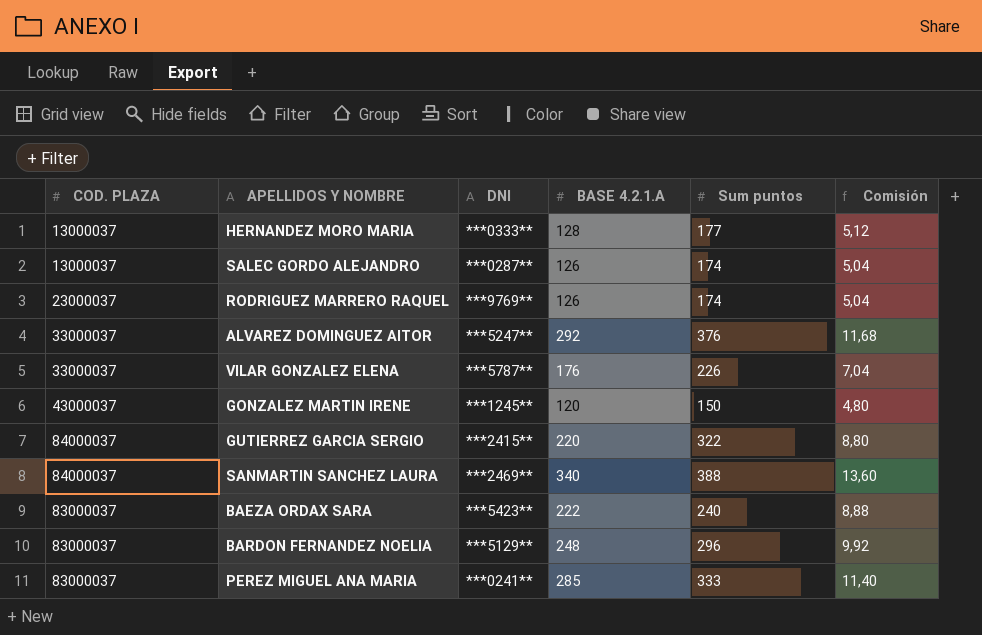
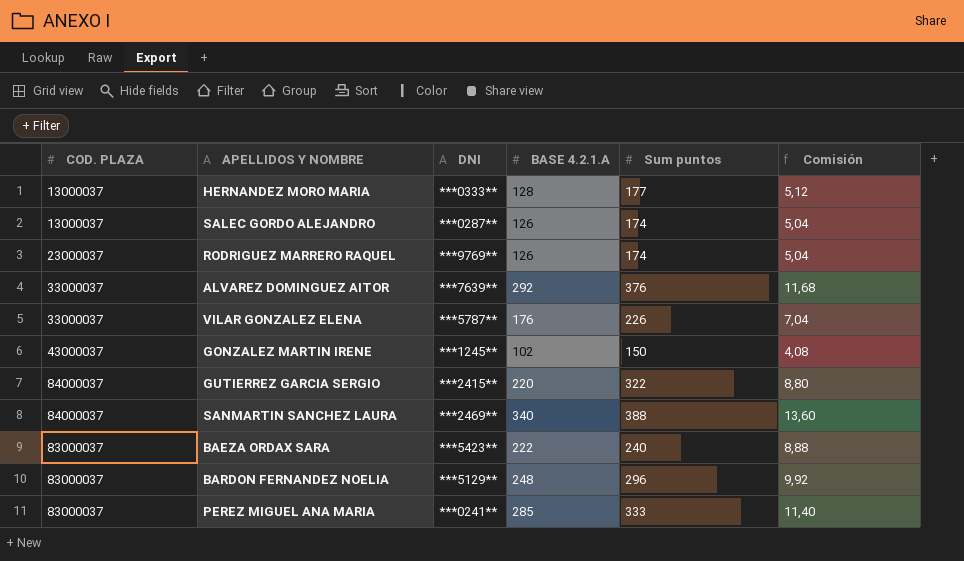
ALVAREZ DOMINGUEZ AITOR | DNI: ***5247** -> ***7639**
GONZALEZ MARTIN IRENE | BASE 4.2.1.A: 120 -> 102
GONZALEZ MARTIN IRENE | Comisión: 4,80 -> 4,08

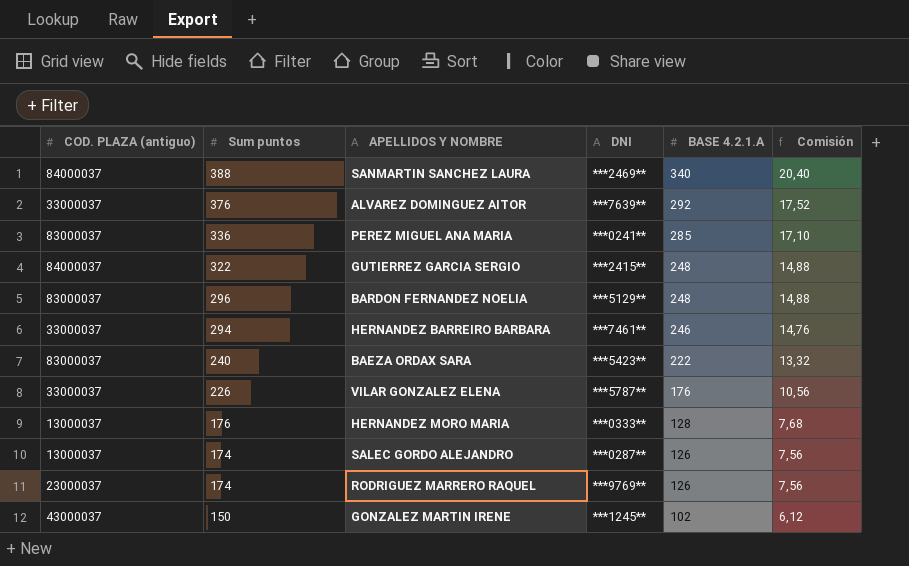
row order: none -> Sum puntos descending
column name: COD. PLAZA -> COD. PLAZA (antiguo)
column Sum puntos | position: 5 -> 2
column Comisión | formula: [BASE 4.2.1.A] * 0,04 -> [BASE 4.2.1.A] * 0,06
PEREZ MIGUEL ANA MARIA | Sum puntos: 333 -> 336
GUTIERREZ GARCIA SERGIO | BASE 4.2.1.A: 220 -> 248
row HERNANDEZ BARREIRO BARBARA: none -> 33000037 | 294 | ***7461** | 246 | 14,76
HERNANDEZ MORO MARIA | Sum puntos: 177 -> 176

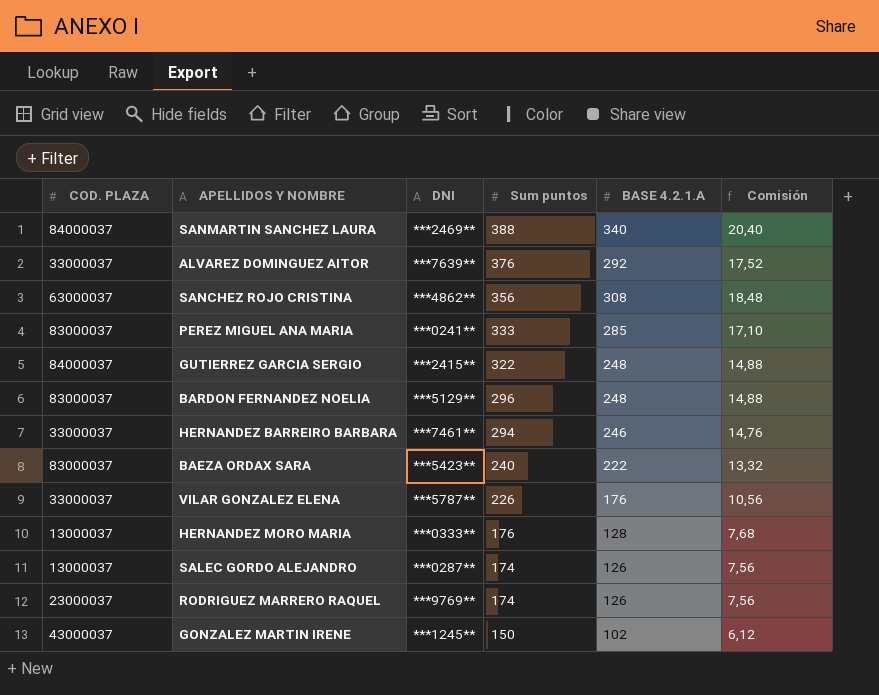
column name: COD. PLAZA (antiguo) -> COD. PLAZA
column Sum puntos | position: 2 -> 4
row SANCHEZ ROJO CRISTINA: none -> 63000037 | ***4862** | 356 | 308 | 18,48
PEREZ MIGUEL ANA MARIA | Sum puntos: 336 -> 333

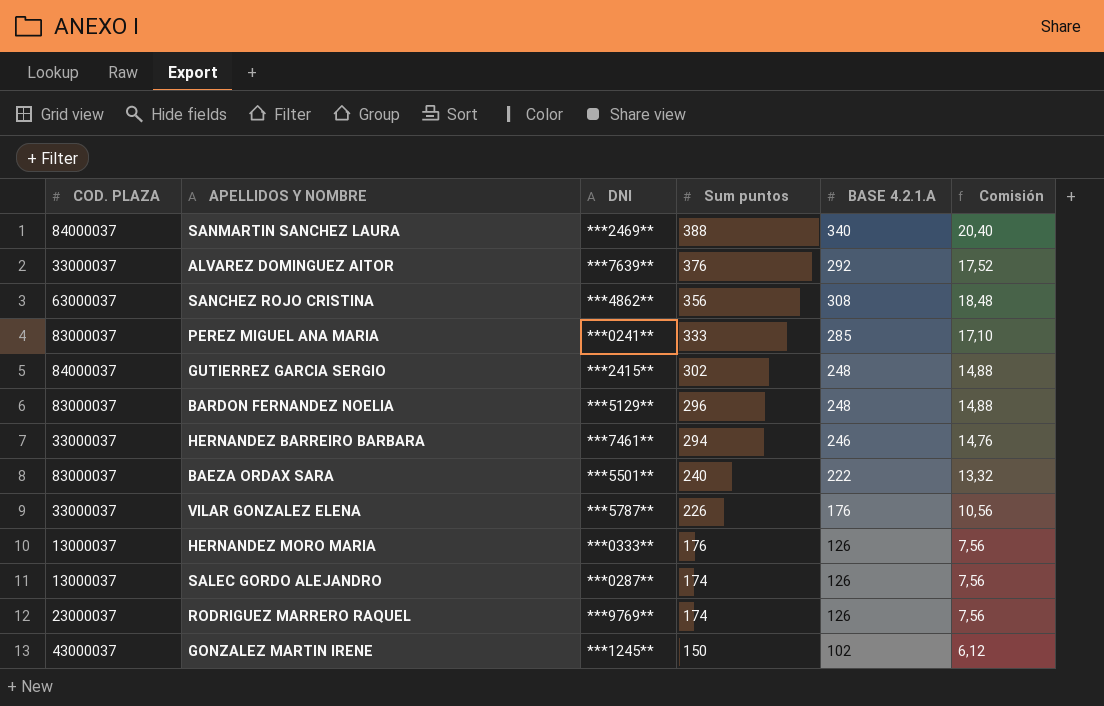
GUTIERREZ GARCIA SERGIO | Sum puntos: 322 -> 302
BAEZA ORDAX SARA | DNI: ***5423** -> ***5501**
HERNANDEZ MORO MARIA | BASE 4.2.1.A: 128 -> 126
HERNANDEZ MORO MARIA | Comisión: 7,68 -> 7,56

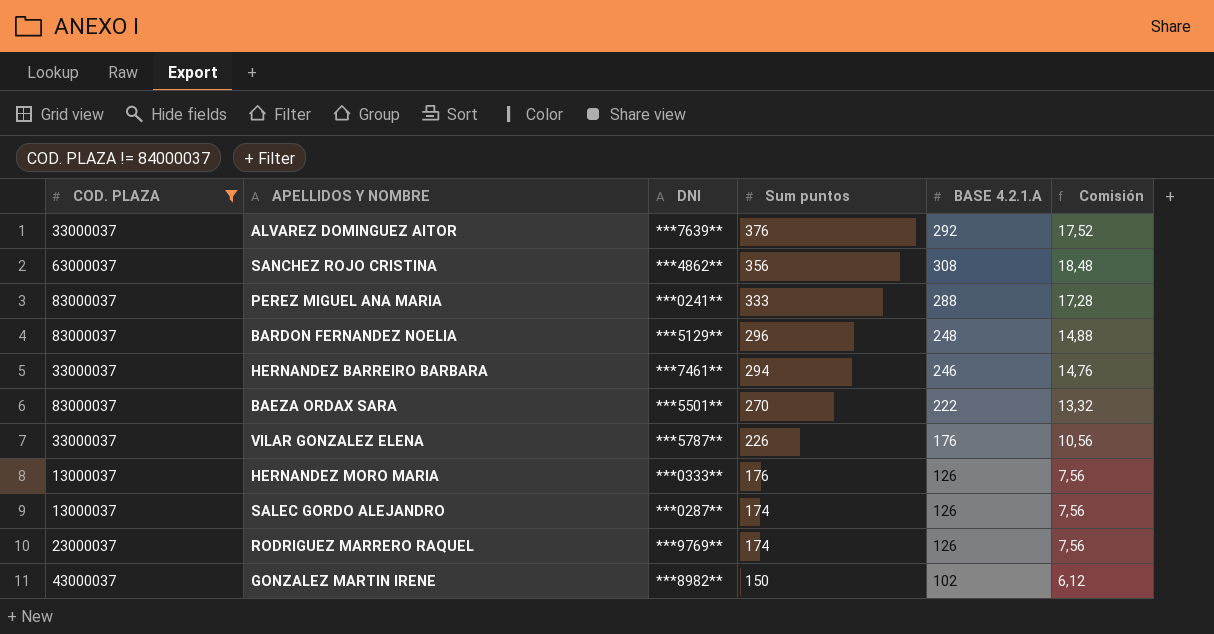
filter: none -> COD. PLAZA != 84000037
PEREZ MIGUEL ANA MARIA | BASE 4.2.1.A: 285 -> 288
PEREZ MIGUEL ANA MARIA | Comisión: 17,10 -> 17,28
BAEZA ORDAX SARA | Sum puntos: 240 -> 270
GONZALEZ MARTIN IRENE | DNI: ***1245** -> ***8982**

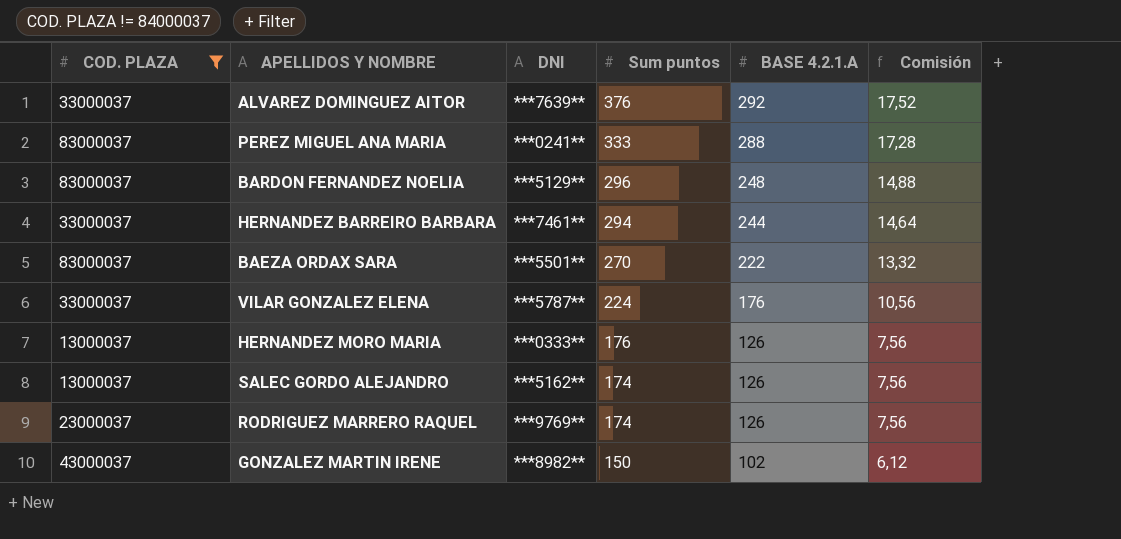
row SANCHEZ ROJO CRISTINA: 63000037 | ***4862** | 356 | 308 | 18,48 -> none
HERNANDEZ BARREIRO BARBARA | BASE 4.2.1.A: 246 -> 244
HERNANDEZ BARREIRO BARBARA | Comisión: 14,76 -> 14,64
VILAR GONZALEZ ELENA | Sum puntos: 226 -> 224
SALEC GORDO ALEJANDRO | DNI: ***0287** -> ***5162**

